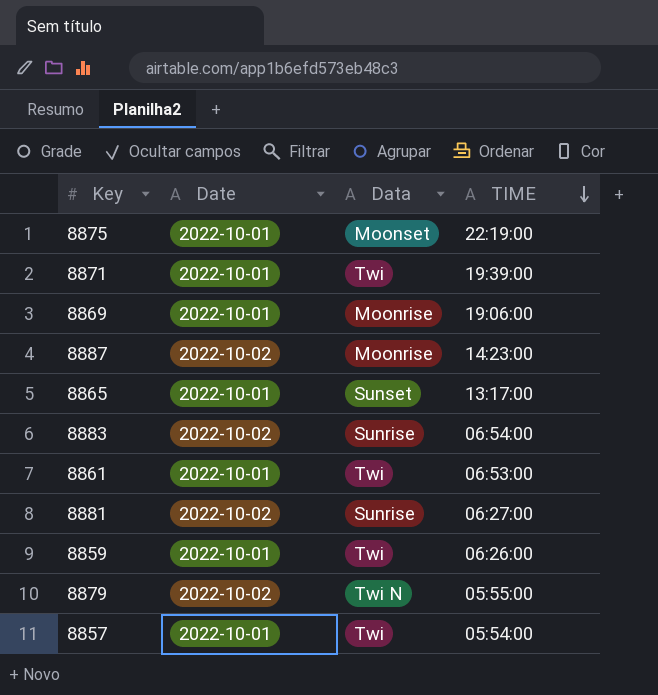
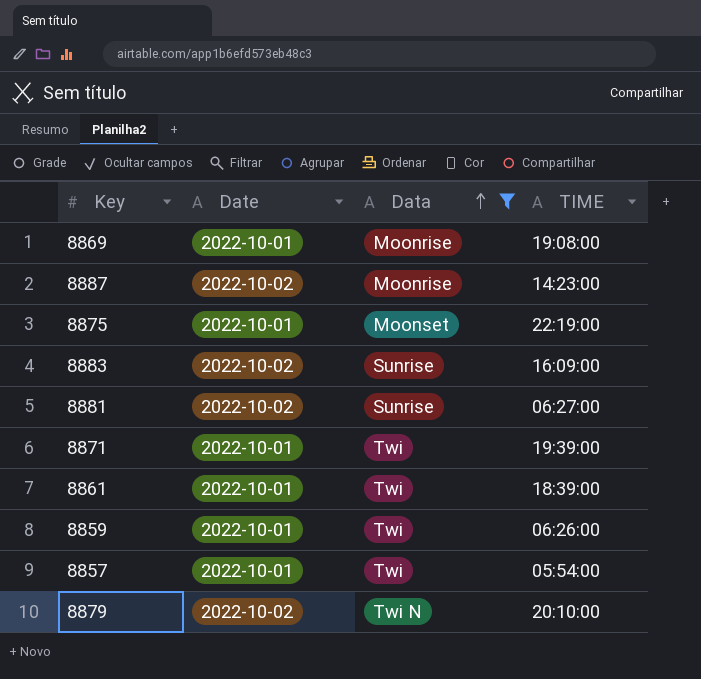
filter: none -> Data != Sunset
row order: TIME descending -> Data ascending
8869 | TIME: 19:06:00 -> 19:08:00
8883 | TIME: 06:54:00 -> 16:09:00
8861 | TIME: 06:53:00 -> 18:39:00
8879 | TIME: 05:55:00 -> 20:10:00

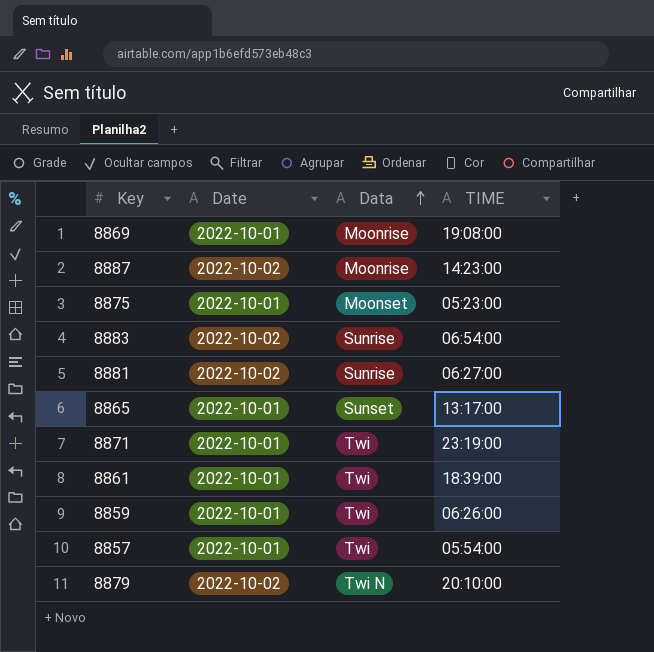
filter: Data != Sunset -> none
8875 | TIME: 22:19:00 -> 05:23:00
8883 | TIME: 16:09:00 -> 06:54:00
8871 | TIME: 19:39:00 -> 23:19:00

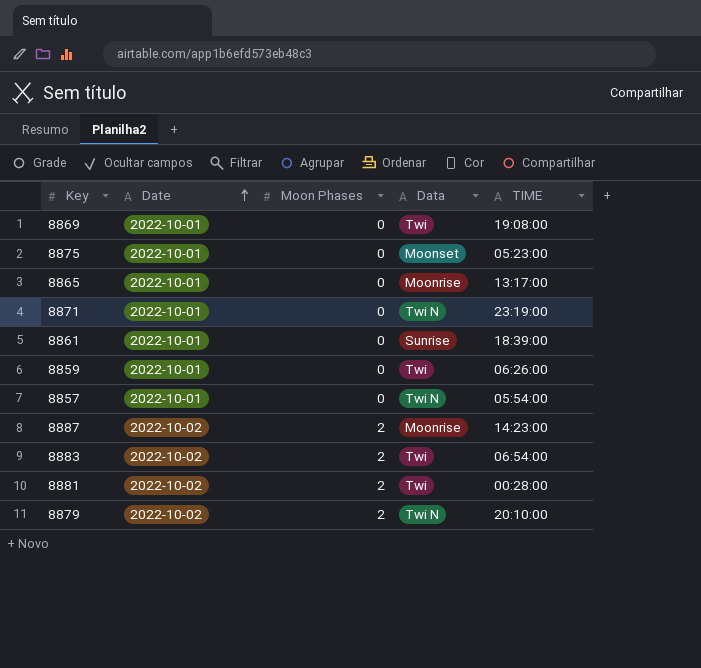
row order: Data ascending -> Date ascending
column Moon Phases | position: none -> 3
8869 | Data: Moonrise -> Twi
8865 | Data: Sunset -> Moonrise
8871 | Data: Twi -> Twi N
8861 | Data: Twi -> Sunrise
8857 | Data: Twi -> Twi N
8883 | Data: Sunrise -> Twi
8881 | Data: Sunrise -> Twi
8881 | TIME: 06:27:00 -> 00:28:00

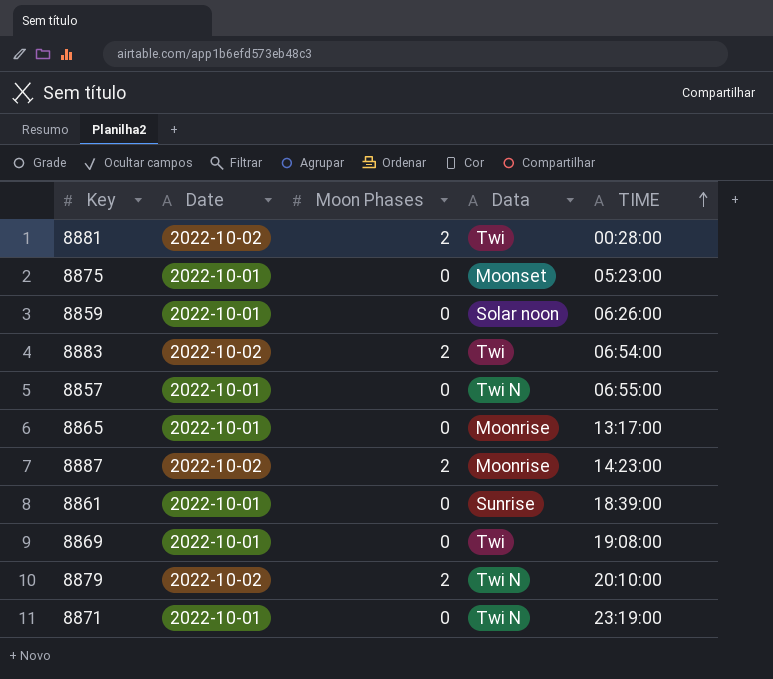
row order: Date ascending -> TIME ascending
8859 | Data: Twi -> Solar noon
8857 | TIME: 05:54:00 -> 06:55:00

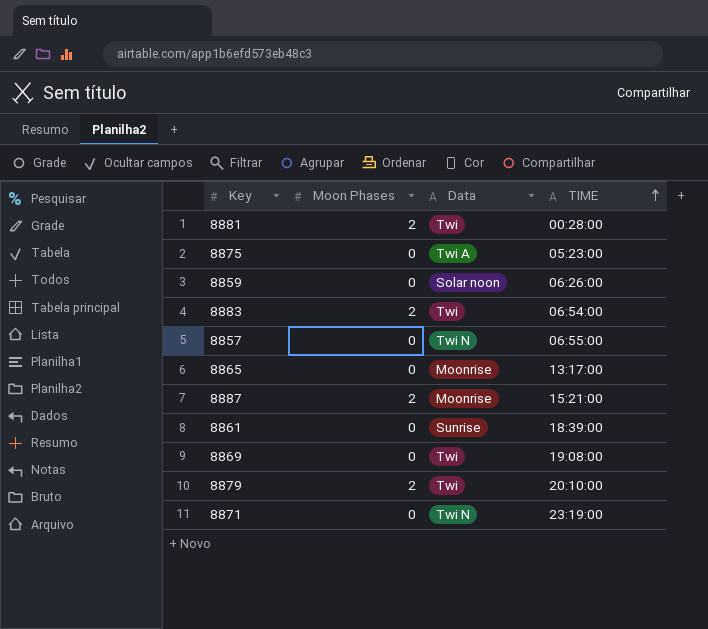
column Date | position: 2 -> none
8875 | Data: Moonset -> Twi A
8887 | TIME: 14:23:00 -> 15:21:00
8879 | Data: Twi N -> Twi

